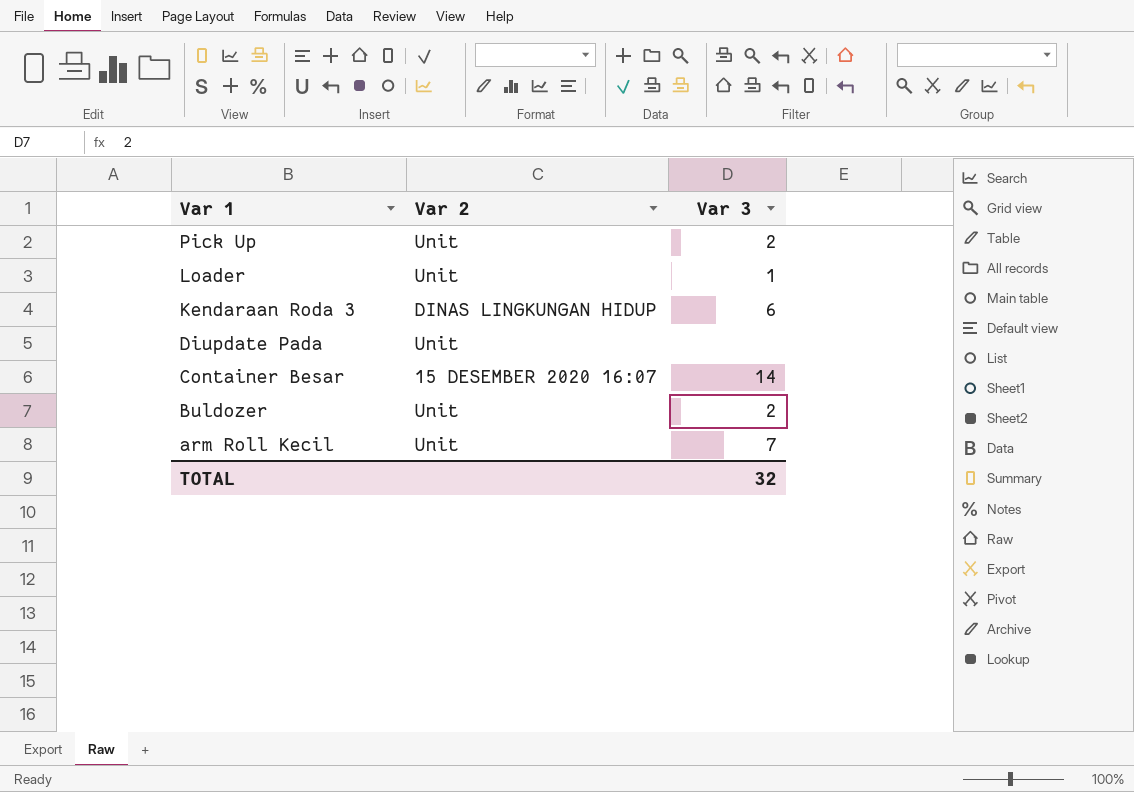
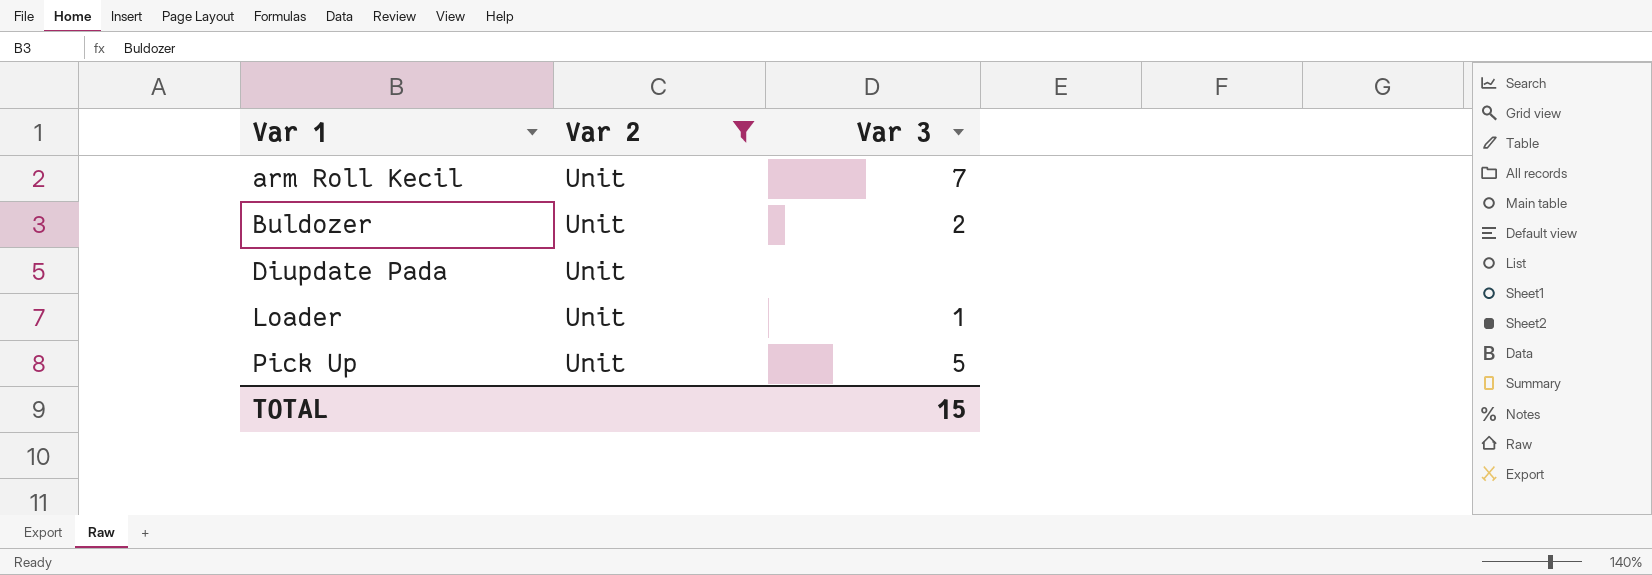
filter: none -> Var 2 = Unit
row order: Var 1 descending -> Var 1 ascending
Pick Up | Var 3: 2 -> 5
TOTAL | Var 3: 32 -> 15

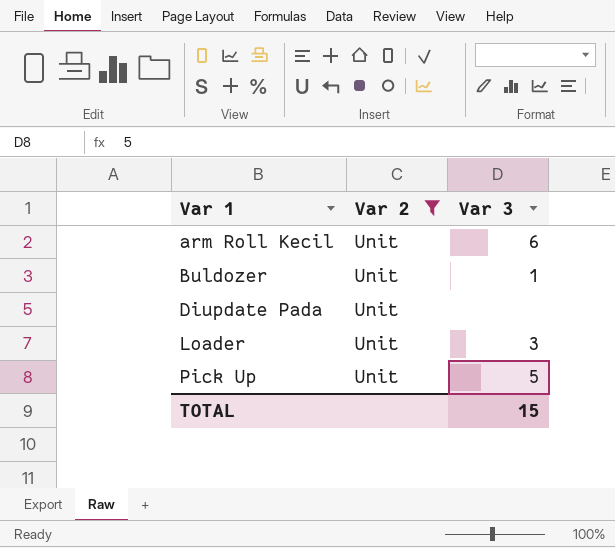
arm Roll Kecil | Var 3: 7 -> 6
Buldozer | Var 3: 2 -> 1
Loader | Var 3: 1 -> 3

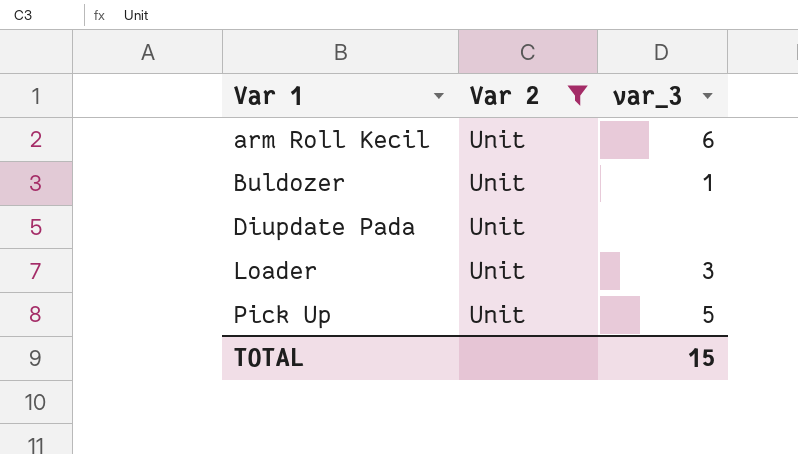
column name: Var 3 -> var_3

